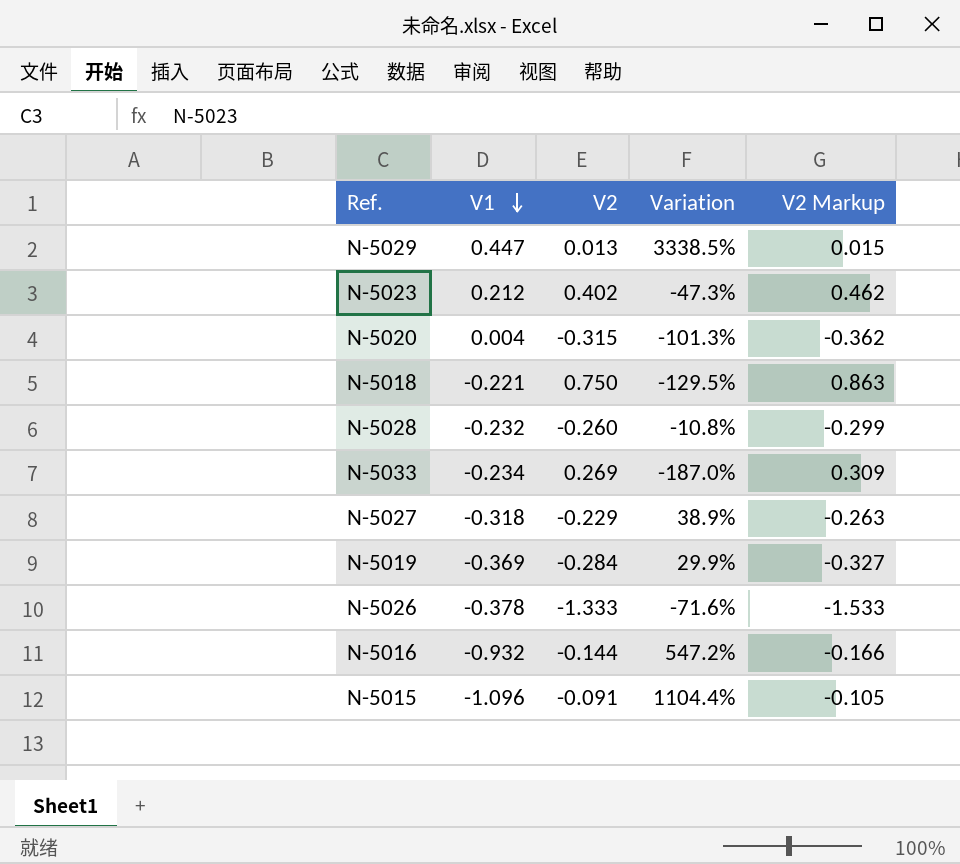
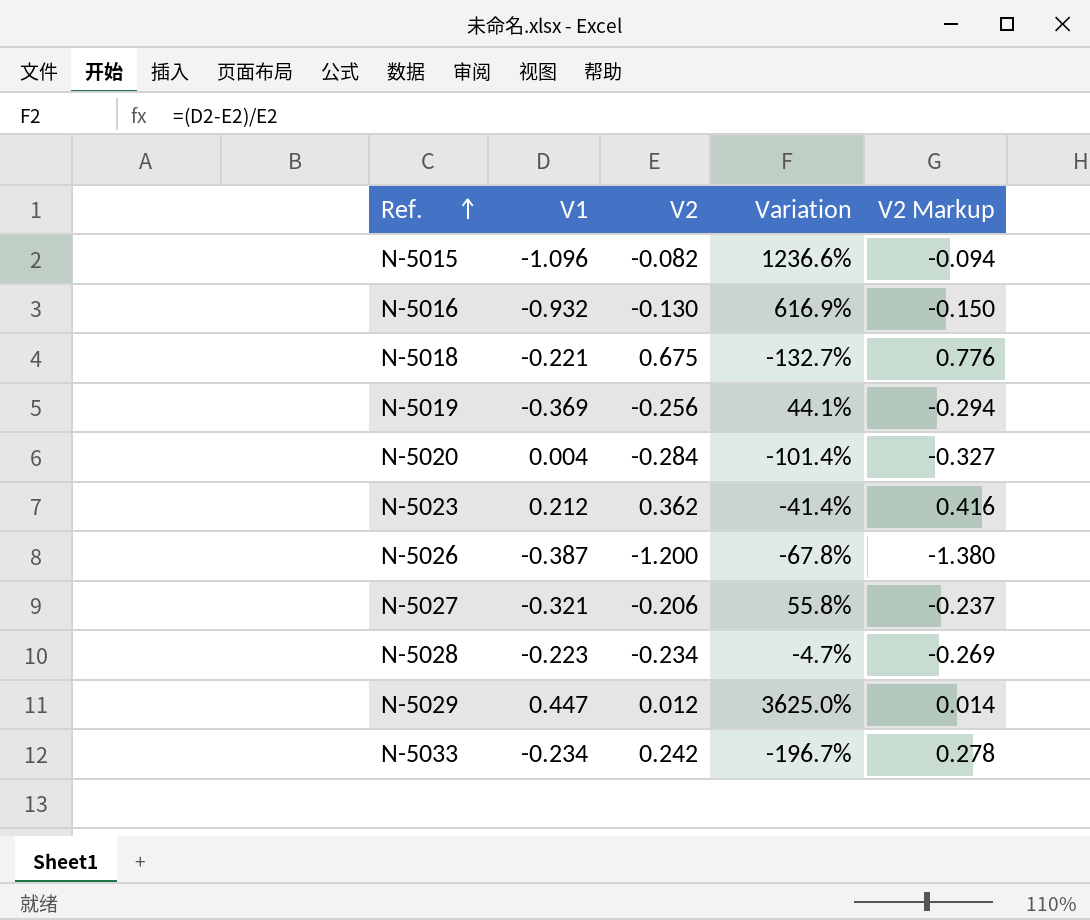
row order: V1 descending -> Ref. ascending
N-5015 | V2: -0.091 -> -0.082
N-5015 | Variation: 1104.4% -> 1236.6%
N-5015 | V2 Markup: -0.105 -> -0.094
N-5016 | V2: -0.144 -> -0.130
N-5016 | Variation: 547.2% -> 616.9%
N-5016 | V2 Markup: -0.166 -> -0.150
N-5018 | V2: 0.750 -> 0.675
N-5018 | Variation: -129.5% -> -132.7%
N-5018 | V2 Markup: 0.863 -> 0.776
N-5019 | V2: -0.284 -> -0.256
N-5019 | Variation: 29.9% -> 44.1%
N-5019 | V2 Markup: -0.327 -> -0.294
N-5020 | V2: -0.315 -> -0.284
N-5020 | Variation: -101.3% -> -101.4%
N-5020 | V2 Markup: -0.362 -> -0.327
N-5023 | V2: 0.402 -> 0.362
N-5023 | Variation: -47.3% -> -41.4%
N-5023 | V2 Markup: 0.462 -> 0.416
N-5026 | V1: -0.378 -> -0.387
N-5026 | V2: -1.333 -> -1.200
N-5026 | Variation: -71.6% -> -67.8%
N-5026 | V2 Markup: -1.533 -> -1.380
N-5027 | V1: -0.318 -> -0.321
N-5027 | V2: -0.229 -> -0.206
N-5027 | Variation: 38.9% -> 55.8%
N-5027 | V2 Markup: -0.263 -> -0.237
N-5028 | V1: -0.232 -> -0.223
N-5028 | V2: -0.260 -> -0.234
N-5028 | Variation: -10.8% -> -4.7%
N-5028 | V2 Markup: -0.299 -> -0.269
N-5029 | V2: 0.013 -> 0.012
N-5029 | Variation: 3338.5% -> 3625.0%
N-5029 | V2 Markup: 0.015 -> 0.014
N-5033 | V2: 0.269 -> 0.242
N-5033 | Variation: -187.0% -> -196.7%
N-5033 | V2 Markup: 0.309 -> 0.278

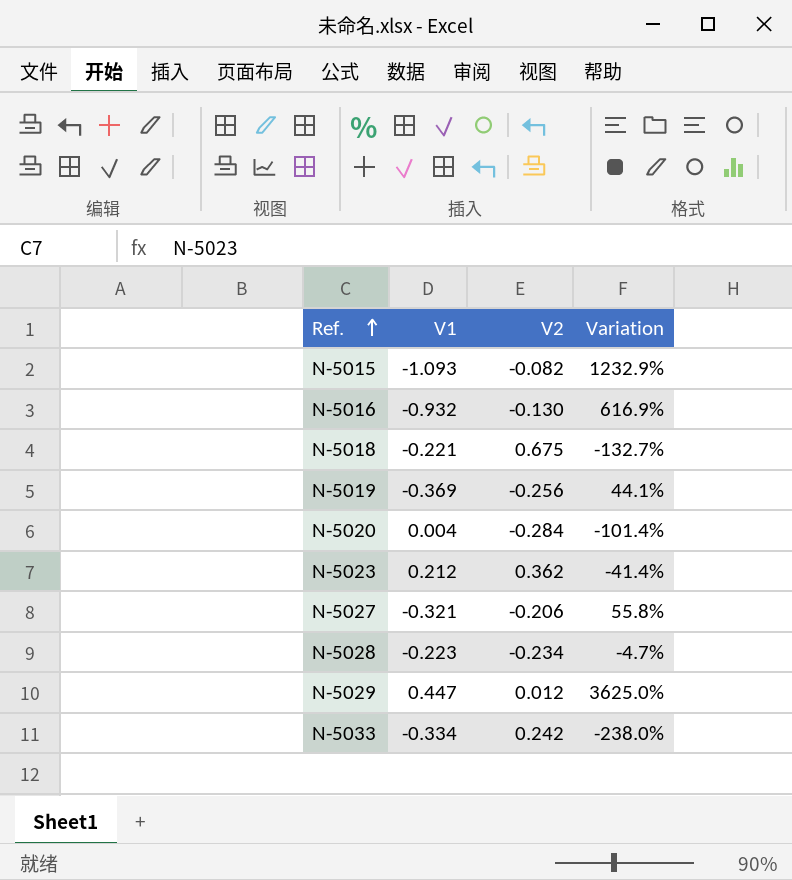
column V2 Markup | formula: [V2] * 1.15 -> none
row N-5026: -0.387 | -1.200 | -67.8% | -1.380 -> none
N-5015 | V1: -1.096 -> -1.093
N-5015 | Variation: 1236.6% -> 1232.9%
N-5033 | V1: -0.234 -> -0.334
N-5033 | Variation: -196.7% -> -238.0%

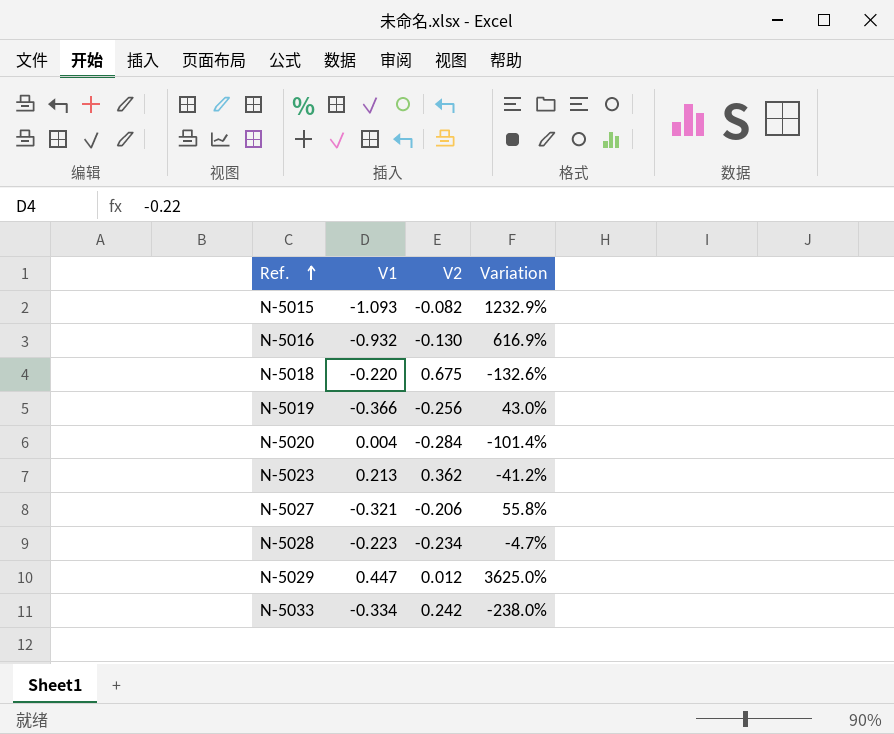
N-5018 | V1: -0.221 -> -0.220
N-5018 | Variation: -132.7% -> -132.6%
N-5019 | V1: -0.369 -> -0.366
N-5019 | Variation: 44.1% -> 43.0%
N-5023 | V1: 0.212 -> 0.213
N-5023 | Variation: -41.4% -> -41.2%

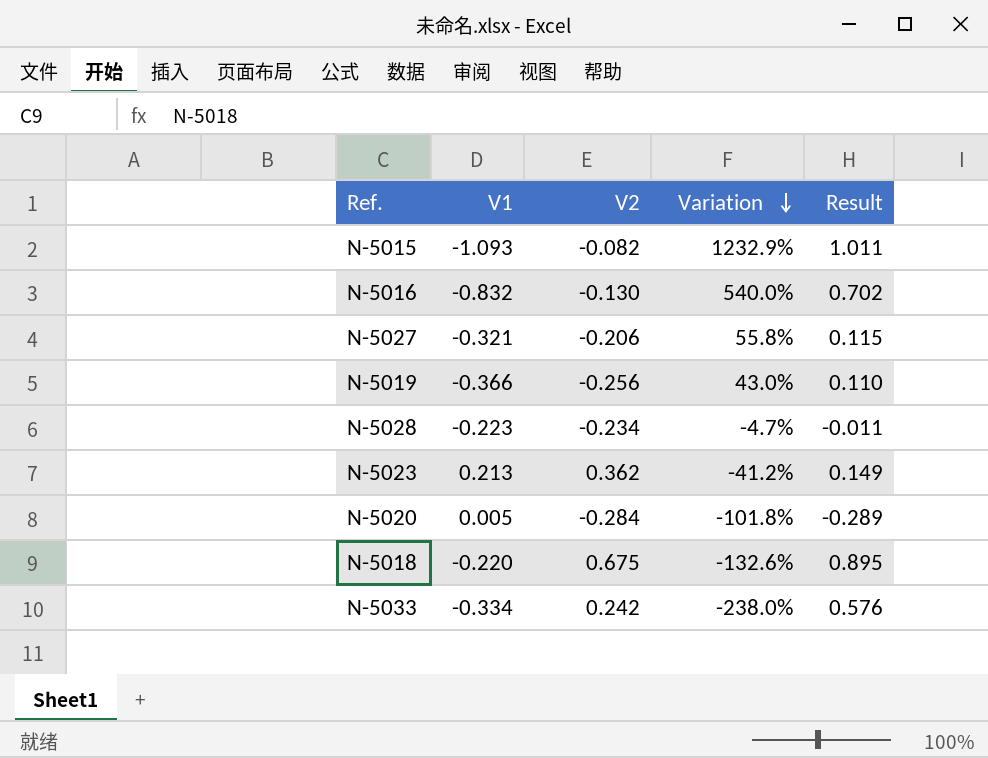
row order: Ref. ascending -> Variation descending
column Result | formula: none -> [V2] - [V1]
row N-5029: 0.447 | 0.012 | 3625.0% -> none
N-5016 | V1: -0.932 -> -0.832
N-5016 | Variation: 616.9% -> 540.0%
N-5020 | V1: 0.004 -> 0.005
N-5020 | Variation: -101.4% -> -101.8%

